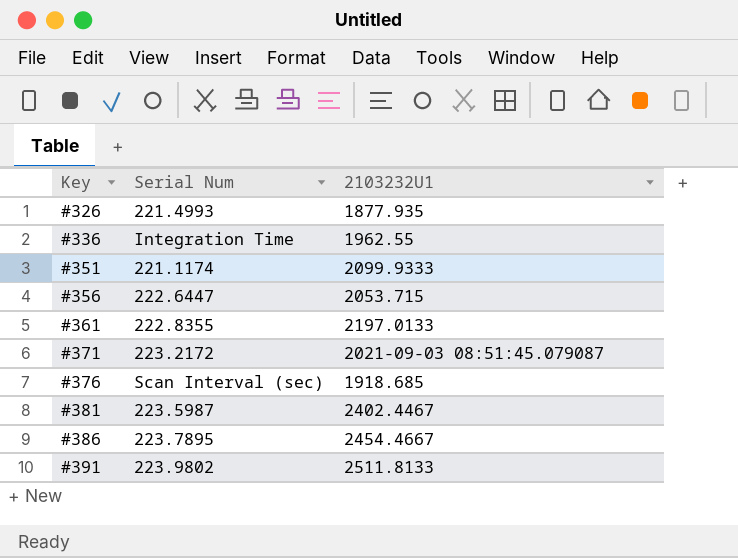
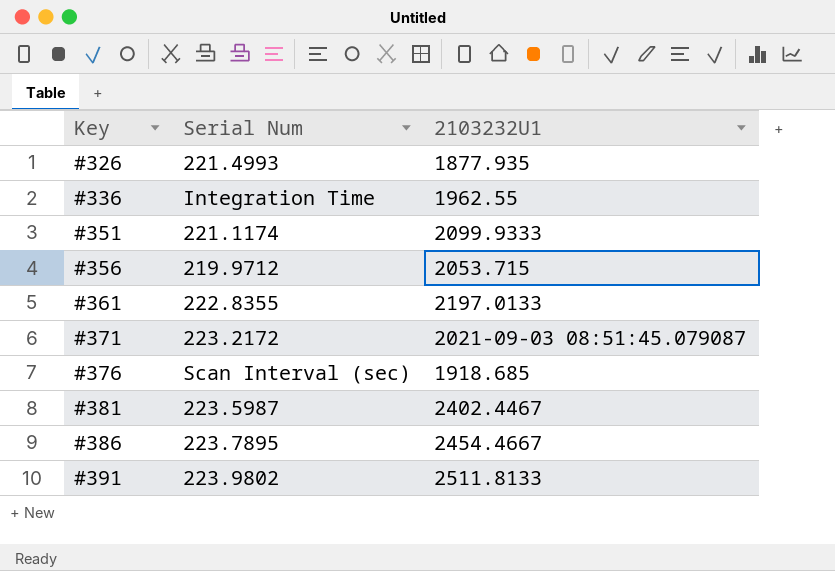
#356 | Serial Num: 222.6447 -> 219.9712

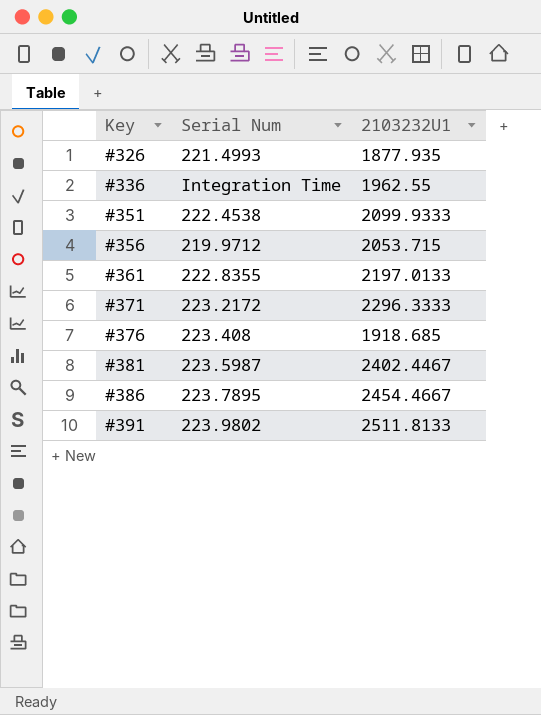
#351 | Serial Num: 221.1174 -> 222.4538
#371 | 2103232U1: 2021-09-03 08:51:45.079087 -> 2296.3333
#376 | Serial Num: Scan Interval (sec) -> 223.408

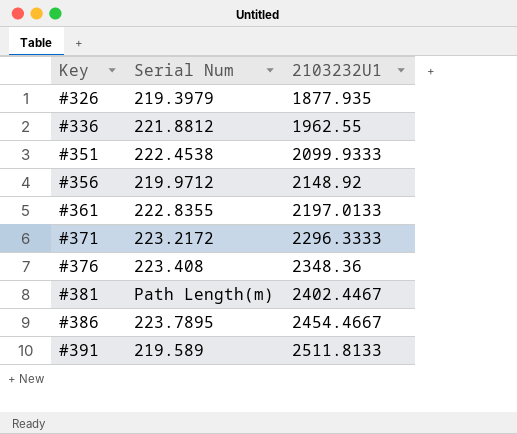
#326 | Serial Num: 221.4993 -> 219.3979
#336 | Serial Num: Integration Time -> 221.8812
#356 | 2103232U1: 2053.715 -> 2148.92
#376 | 2103232U1: 1918.685 -> 2348.36
#381 | Serial Num: 223.5987 -> Path Length(m)
#391 | Serial Num: 223.9802 -> 219.589

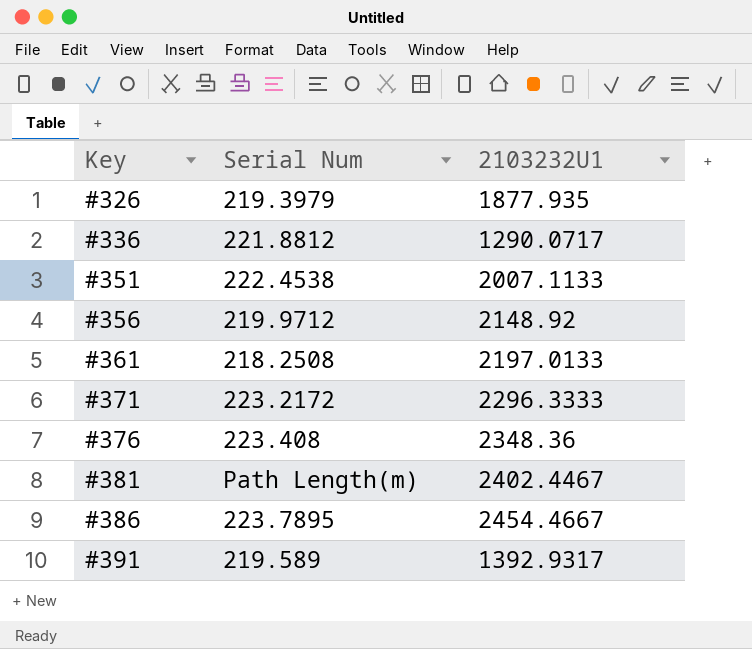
#336 | 2103232U1: 1962.55 -> 1290.0717
#351 | 2103232U1: 2099.9333 -> 2007.1133
#361 | Serial Num: 222.8355 -> 218.2508
#391 | 2103232U1: 2511.8133 -> 1392.9317

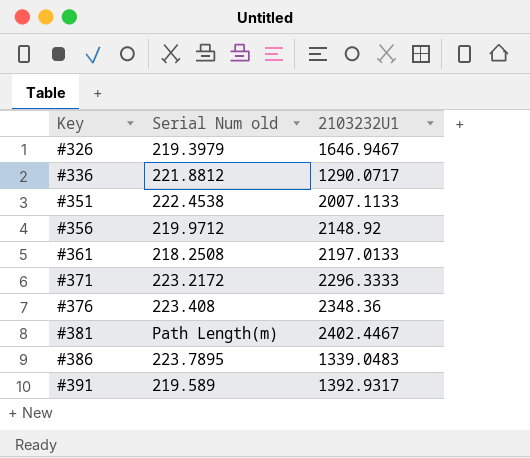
column name: Serial Num -> Serial Num old
#326 | 2103232U1: 1877.935 -> 1646.9467
#386 | 2103232U1: 2454.4667 -> 1339.0483

